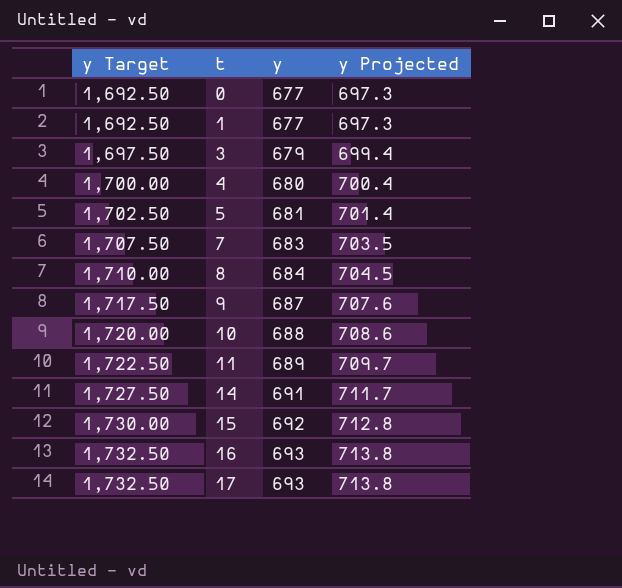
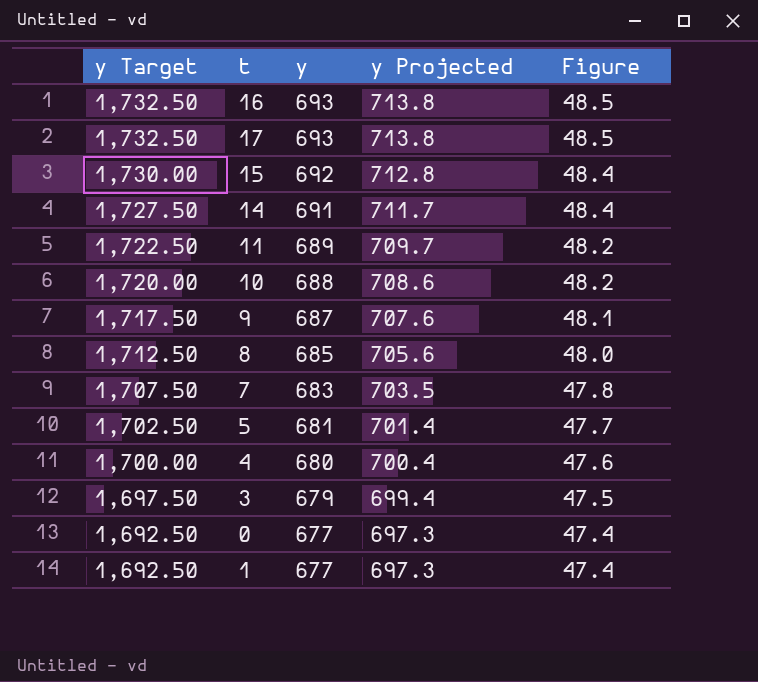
row order: y Target ascending -> y Target descending
column Figure | formula: none -> [y] * 0.07
8 | y Target: 1,710.00 -> 1,712.50
8 | y: 684 -> 685
8 | y Projected: 704.5 -> 705.6

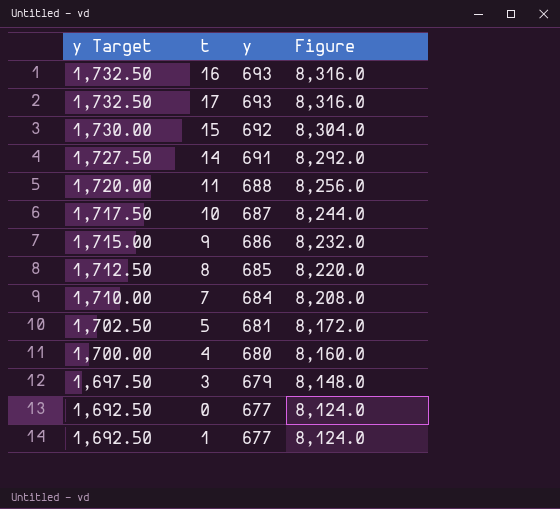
column y Projected | formula: [y] * 1.03 -> none
column Figure | formula: [y] * 0.07 -> [y] * 12
11 | y Target: 1,722.50 -> 1,720.00
11 | y: 689 -> 688
10 | y Target: 1,720.00 -> 1,717.50
10 | y: 688 -> 687
9 | y Target: 1,717.50 -> 1,715.00
9 | y: 687 -> 686
7 | y Target: 1,707.50 -> 1,710.00
7 | y: 683 -> 684

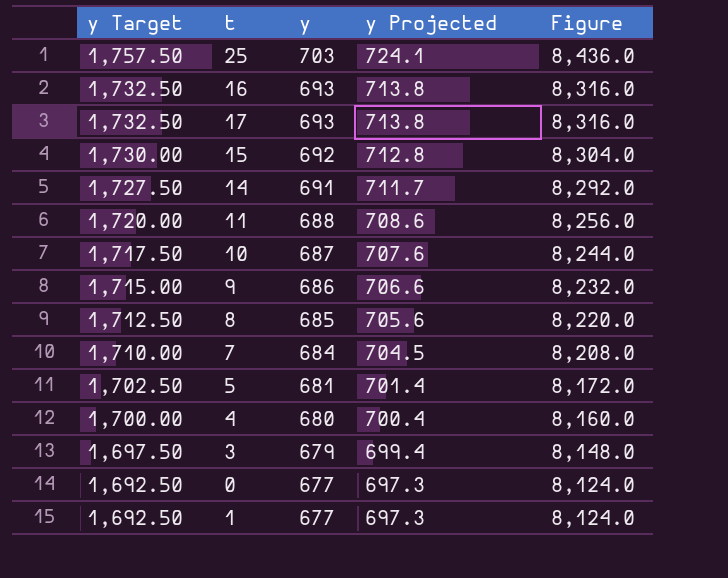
column y Projected | formula: none -> [y] * 1.03
row 25: none -> 1,757.50 | 703 | 724.1 | 8,436.0

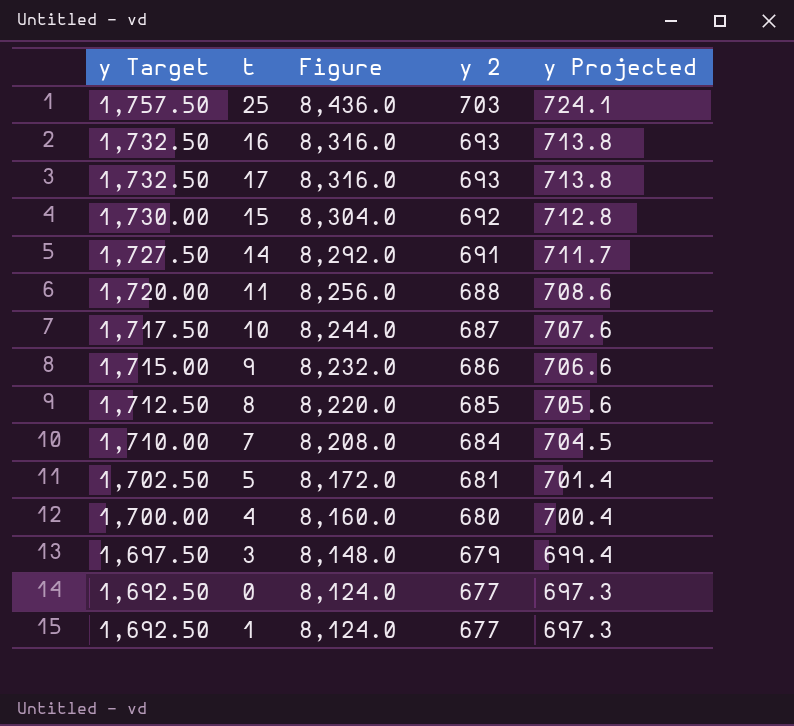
column Figure | position: 5 -> 3
column name: y -> y 2

